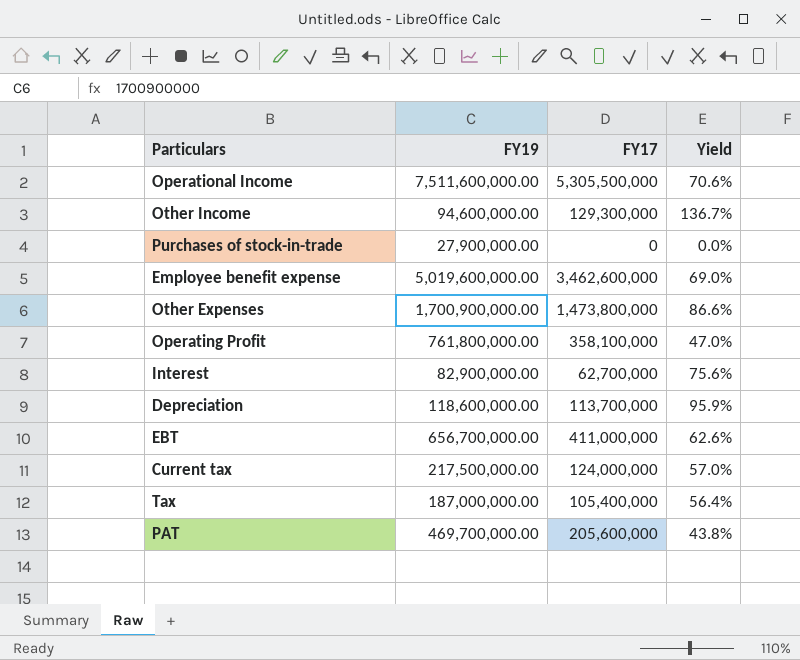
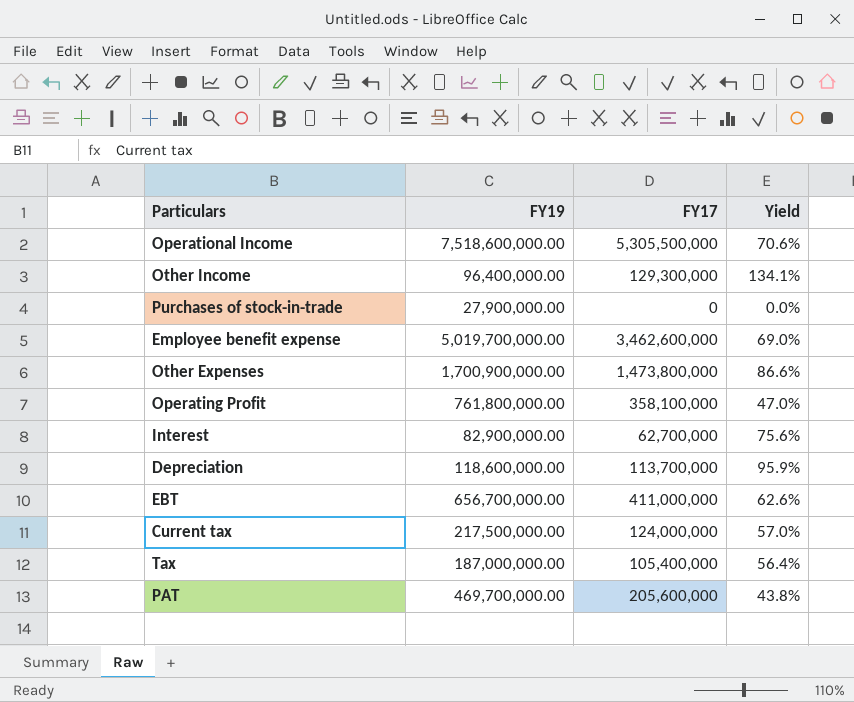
Operational Income | FY19: 7,511,600,000.00 -> 7,518,600,000.00
Other Income | FY19: 94,600,000.00 -> 96,400,000.00
Other Income | Yield: 136.7% -> 134.1%
Employee benefit expense | FY19: 5,019,600,000.00 -> 5,019,700,000.00

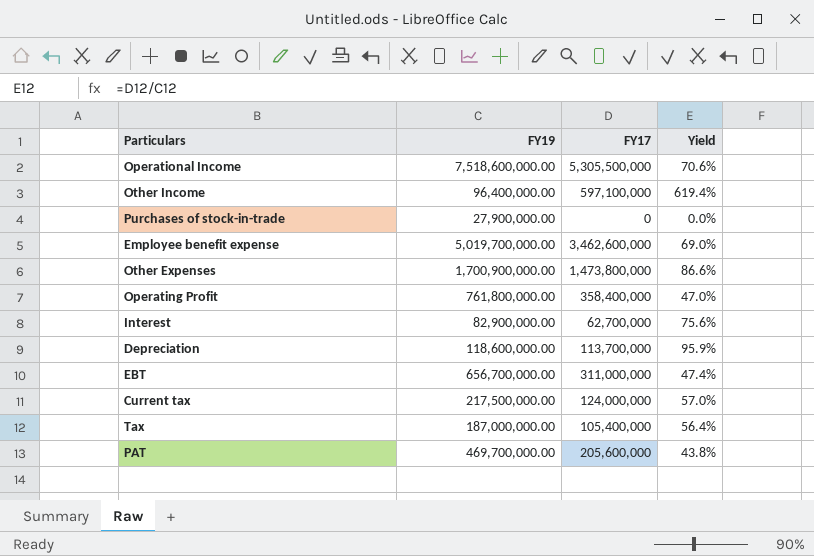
Other Income | FY17: 129,300,000 -> 597,100,000
Other Income | Yield: 134.1% -> 619.4%
Operating Profit | FY17: 358,100,000 -> 358,400,000
EBT | FY17: 411,000,000 -> 311,000,000
EBT | Yield: 62.6% -> 47.4%

